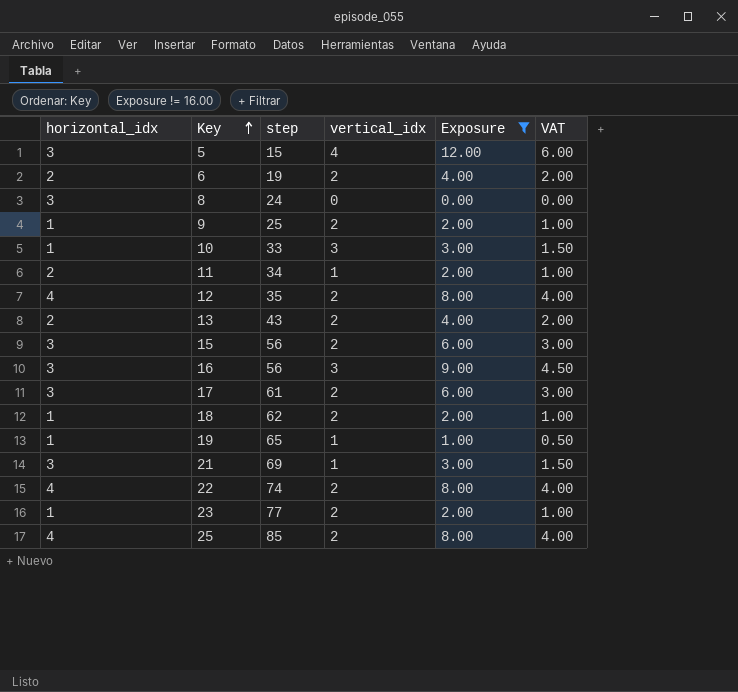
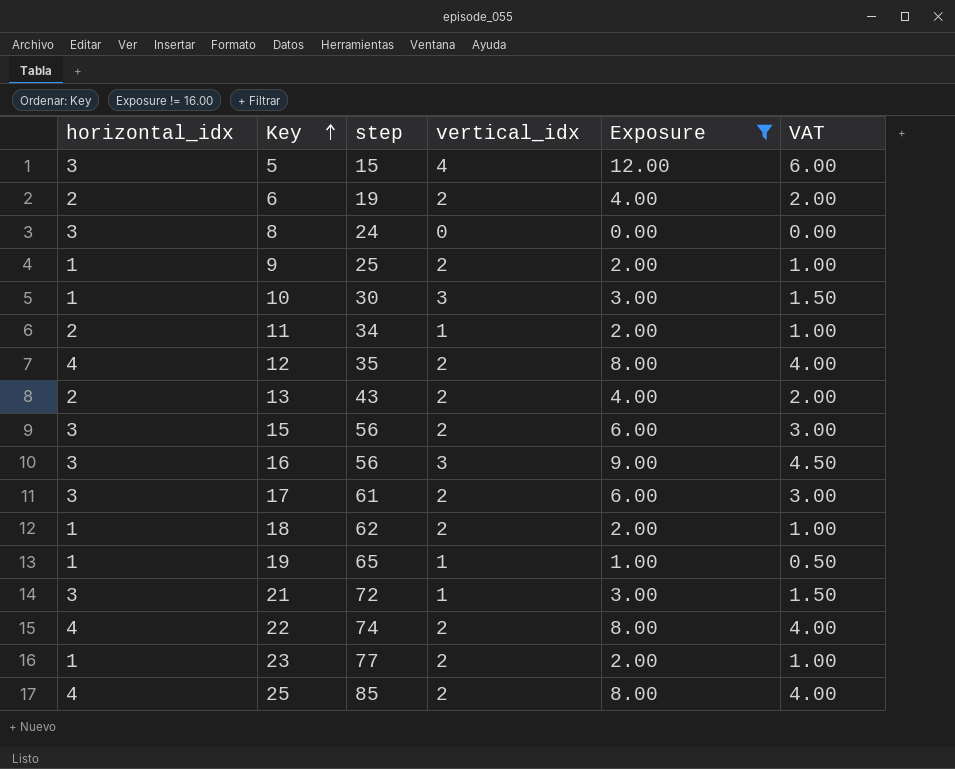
10 | step: 33 -> 30
21 | step: 69 -> 72

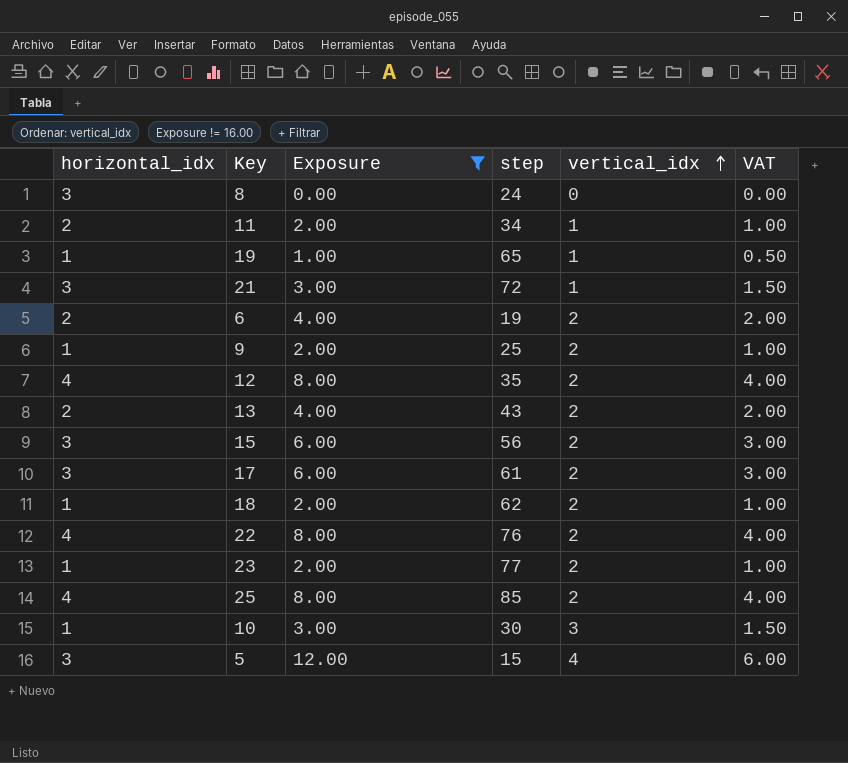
row order: Key ascending -> vertical_idx ascending
column Exposure | position: 5 -> 3
row 16: 3 | 56 | 3 | 9.00 | 4.50 -> none
22 | step: 74 -> 76

